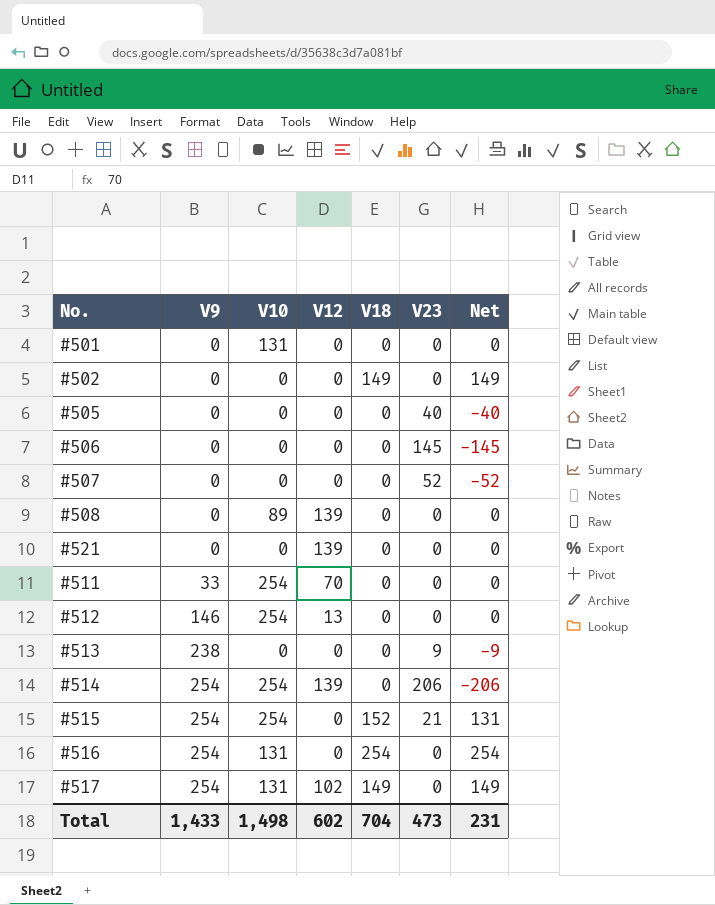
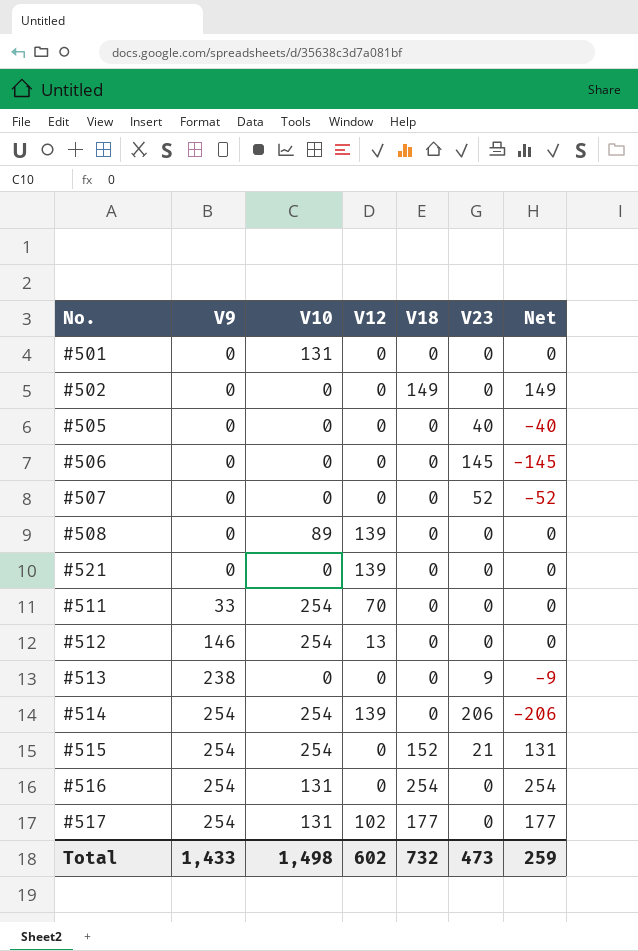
#517 | V18: 149 -> 177
#517 | Net: 149 -> 177
Total | V18: 704 -> 732
Total | Net: 231 -> 259

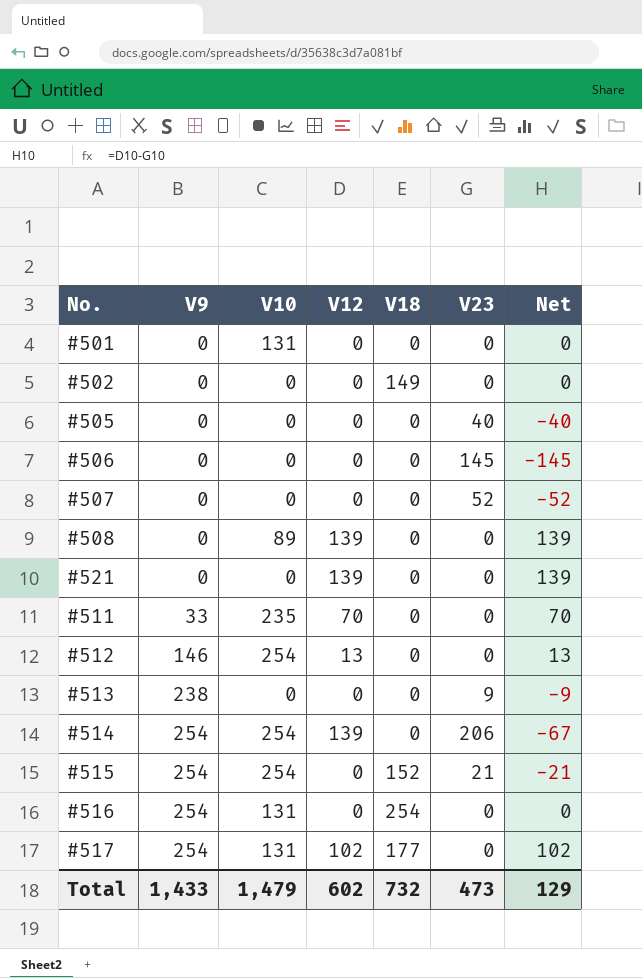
column Net | formula: [V18] - [V23] -> [V12] - [V23]
#511 | V10: 254 -> 235
Total | V10: 1,498 -> 1,479
Total | Net: 259 -> 129

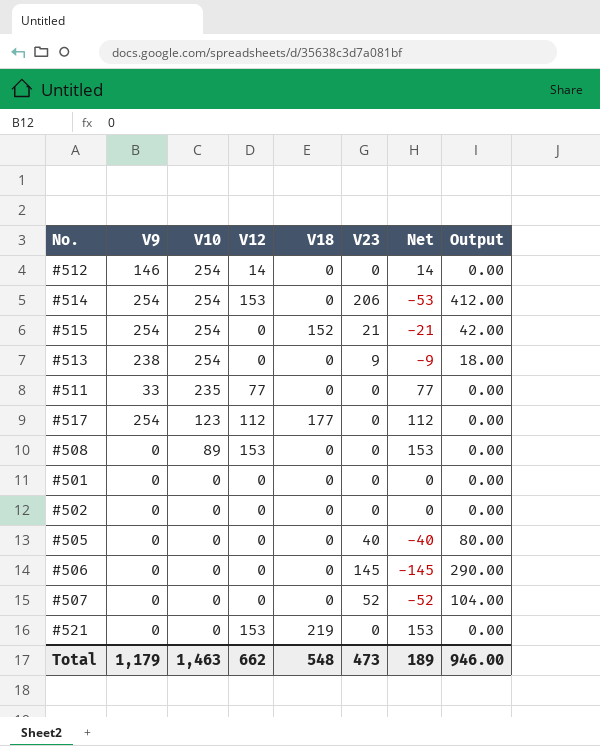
row order: V9 ascending -> V10 descending
column Output | formula: none -> [V23] * 2
row #516: 254 | 131 | 0 | 254 | 0 | 0 -> none
#512 | V12: 13 -> 14
#512 | Net: 13 -> 14
#514 | V12: 139 -> 153
#514 | Net: -67 -> -53
#513 | V10: 0 -> 254
#511 | V12: 70 -> 77
#511 | Net: 70 -> 77
#517 | V10: 131 -> 123
#517 | V12: 102 -> 112
#517 | Net: 102 -> 112
#508 | V12: 139 -> 153
#508 | Net: 139 -> 153
#501 | V10: 131 -> 0
#502 | V18: 149 -> 0
#521 | V12: 139 -> 153
#521 | V18: 0 -> 219
#521 | Net: 139 -> 153
Total | V9: 1,433 -> 1,179
Total | V10: 1,479 -> 1,463
Total | V12: 602 -> 662
Total | V18: 732 -> 548
Total | Net: 129 -> 189

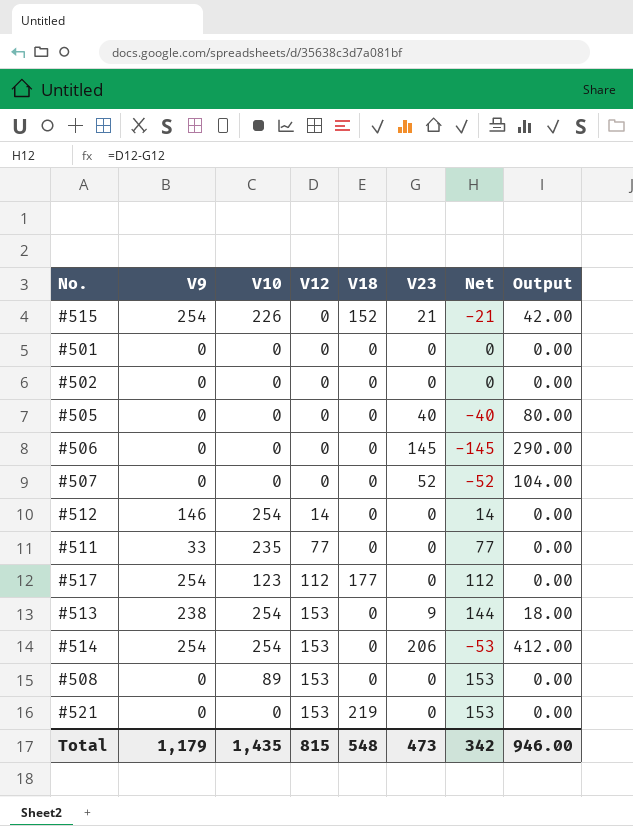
row order: V10 descending -> V12 ascending
#515 | V10: 254 -> 226
#513 | V12: 0 -> 153
#513 | Net: -9 -> 144
Total | V10: 1,463 -> 1,435
Total | V12: 662 -> 815
Total | Net: 189 -> 342

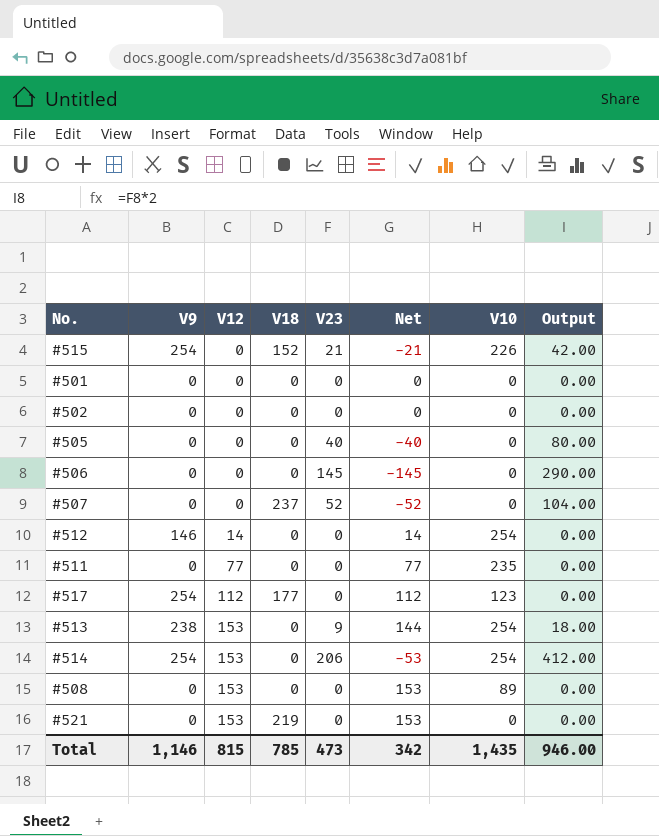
column V10 | position: 3 -> 7
#507 | V18: 0 -> 237
#511 | V9: 33 -> 0
Total | V9: 1,179 -> 1,146
Total | V18: 548 -> 785

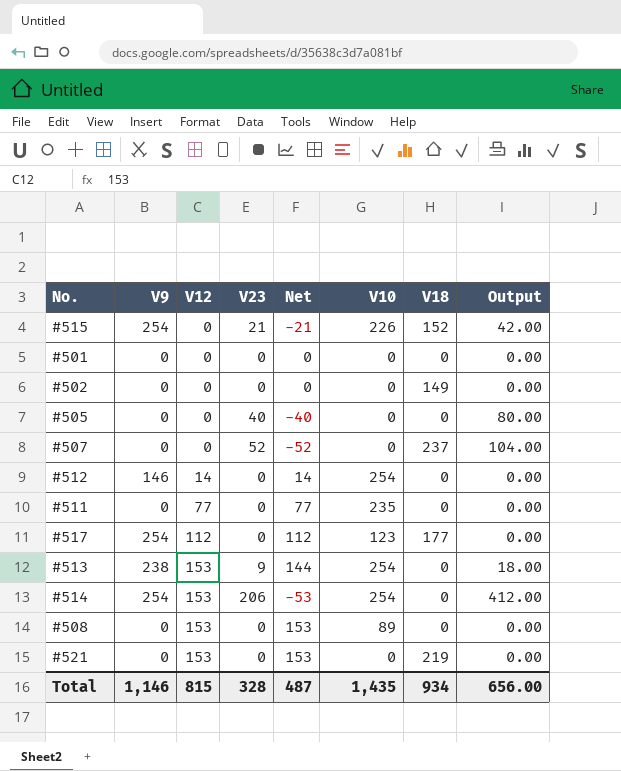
column V18 | position: 4 -> 7
row #506: 0 | 0 | 0 | 145 | -145 | 0 | 290.00 -> none
#502 | V18: 0 -> 149
Total | V23: 473 -> 328
Total | Net: 342 -> 487
Total | V18: 785 -> 934
Total | Output: 946.00 -> 656.00

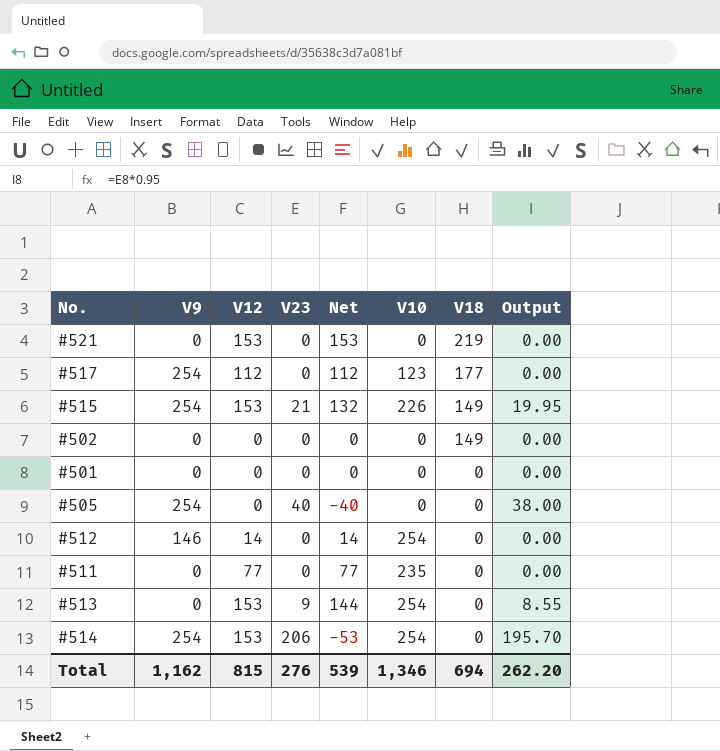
row order: V12 ascending -> V18 descending
column Output | formula: [V23] * 2 -> [V23] * 0.95
row #507: 0 | 0 | 52 | -52 | 0 | 237 | 104.00 -> none
row #508: 0 | 153 | 0 | 153 | 89 | 0 | 0.00 -> none
#515 | V12: 0 -> 153
#515 | Net: -21 -> 132
#515 | V18: 152 -> 149
#505 | V9: 0 -> 254
#513 | V9: 238 -> 0
Total | V9: 1,146 -> 1,162
Total | V23: 328 -> 276
Total | Net: 487 -> 539
Total | V10: 1,435 -> 1,346
Total | V18: 934 -> 694
Total | Output: 656.00 -> 262.20

